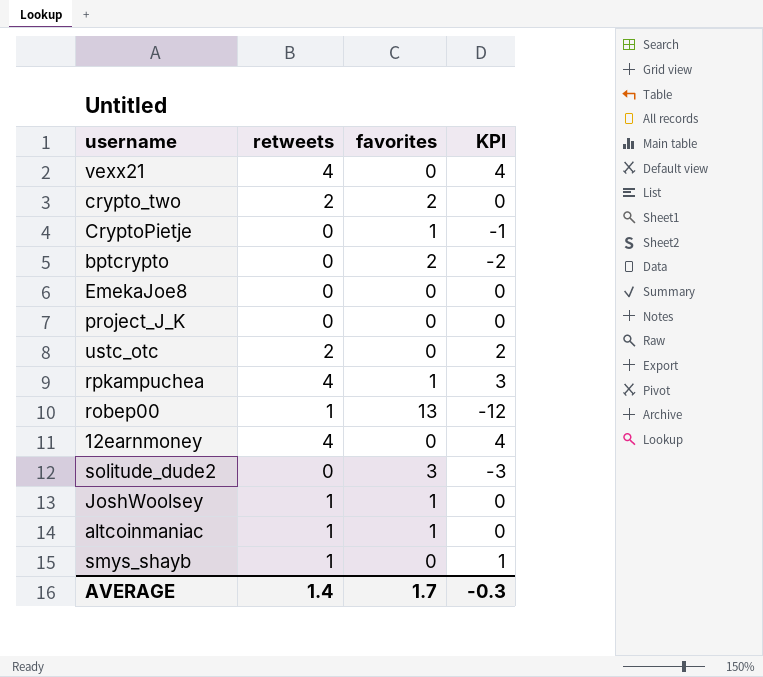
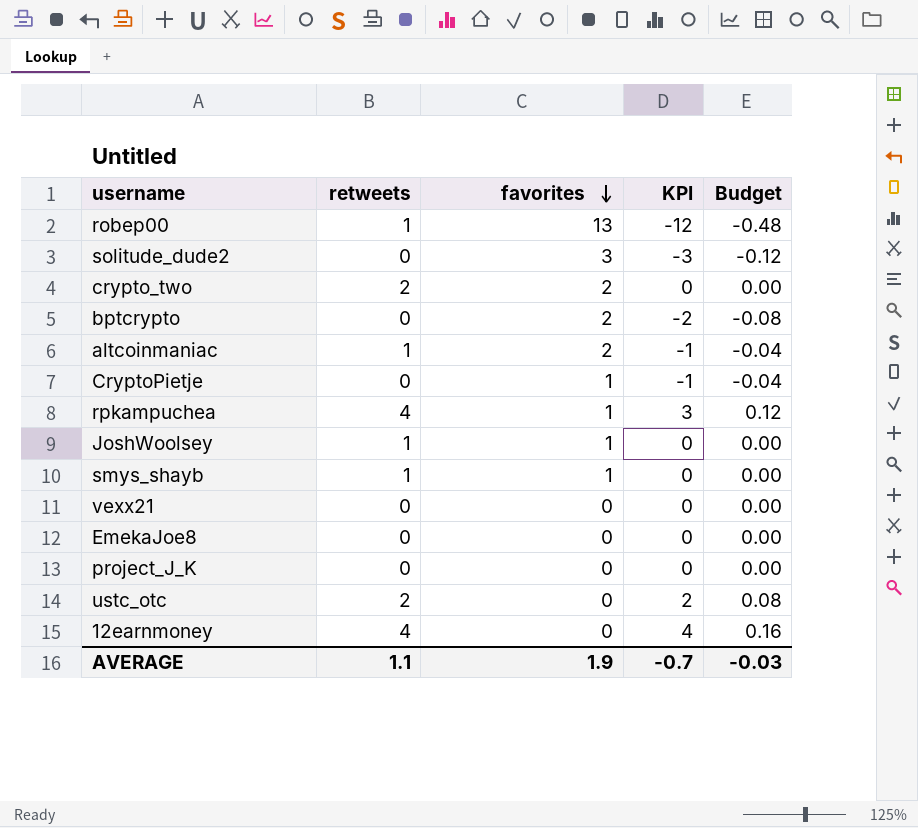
row order: none -> favorites descending
column Budget | formula: none -> [KPI] * 0.04
altcoinmaniac | favorites: 1 -> 2
altcoinmaniac | KPI: 0 -> -1
smys_shayb | favorites: 0 -> 1
smys_shayb | KPI: 1 -> 0
vexx21 | retweets: 4 -> 0
vexx21 | KPI: 4 -> 0
AVERAGE | retweets: 1.4 -> 1.1
AVERAGE | favorites: 1.7 -> 1.9
AVERAGE | KPI: -0.3 -> -0.7

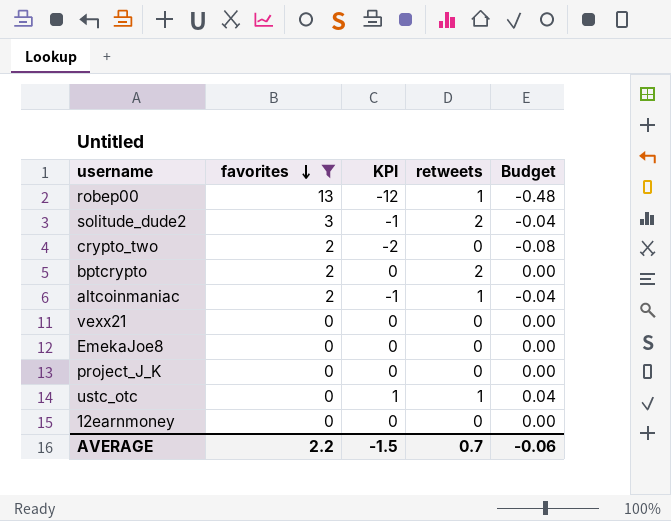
filter: none -> favorites != 1
column retweets | position: 2 -> 4
solitude_dude2 | KPI: -3 -> -1
solitude_dude2 | retweets: 0 -> 2
solitude_dude2 | Budget: -0.12 -> -0.04
crypto_two | KPI: 0 -> -2
crypto_two | retweets: 2 -> 0
crypto_two | Budget: 0.00 -> -0.08
bptcrypto | KPI: -2 -> 0
bptcrypto | retweets: 0 -> 2
bptcrypto | Budget: -0.08 -> 0.00
ustc_otc | KPI: 2 -> 1
ustc_otc | retweets: 2 -> 1
ustc_otc | Budget: 0.08 -> 0.04
12earnmoney | KPI: 4 -> 0
12earnmoney | retweets: 4 -> 0
12earnmoney | Budget: 0.16 -> 0.00
AVERAGE | favorites: 1.9 -> 2.2
AVERAGE | KPI: -0.7 -> -1.5
AVERAGE | retweets: 1.1 -> 0.7
AVERAGE | Budget: -0.03 -> -0.06

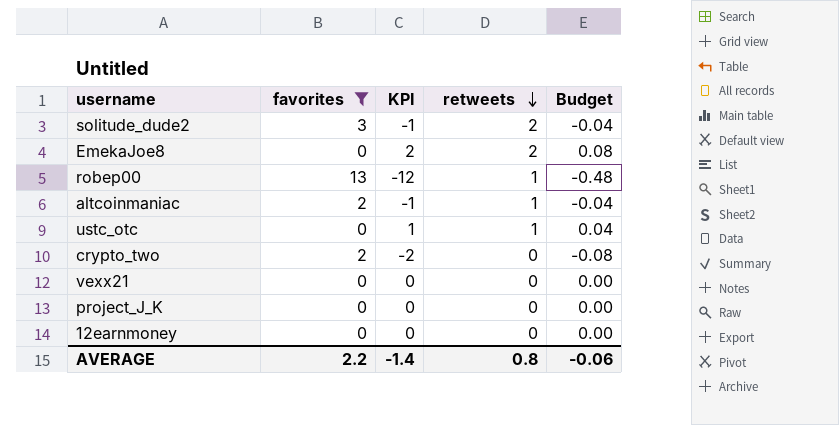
row order: favorites descending -> retweets descending
row bptcrypto: 2 | 0 | 2 | 0.00 -> none
EmekaJoe8 | KPI: 0 -> 2
EmekaJoe8 | retweets: 0 -> 2
EmekaJoe8 | Budget: 0.00 -> 0.08
AVERAGE | KPI: -1.5 -> -1.4
AVERAGE | retweets: 0.7 -> 0.8

